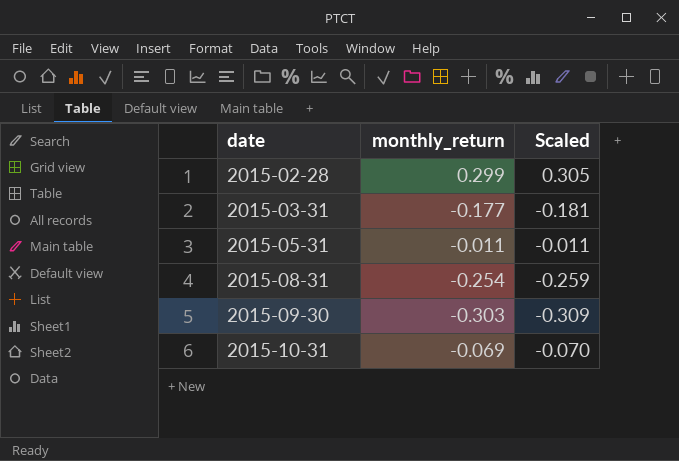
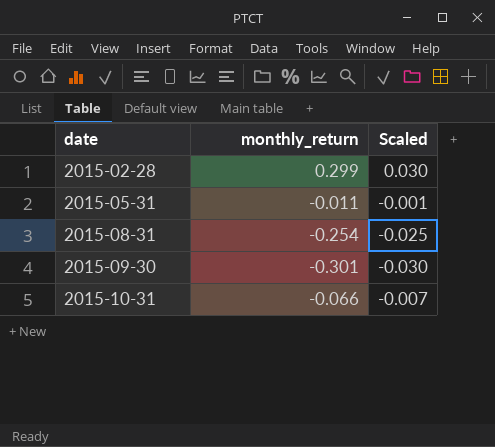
column Scaled | formula: [monthly_return] * 1.02 -> [monthly_return] * 0.1
row 2015-03-31: -0.177 | -0.181 -> none
2015-09-30 | monthly_return: -0.303 -> -0.301
2015-10-31 | monthly_return: -0.069 -> -0.066

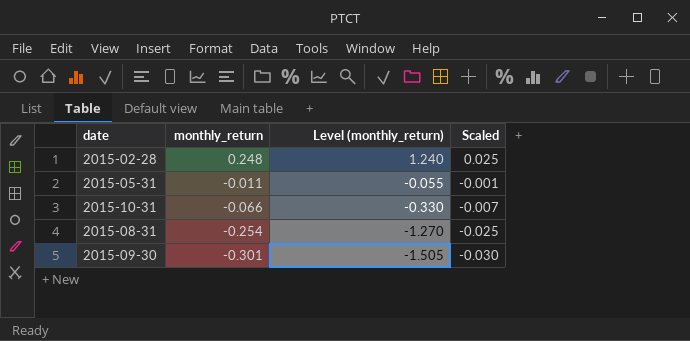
row order: date ascending -> monthly_return descending
column Level (monthly_return) | formula: none -> [monthly_return] * 5
2015-02-28 | monthly_return: 0.299 -> 0.248
2015-02-28 | Scaled: 0.030 -> 0.025

